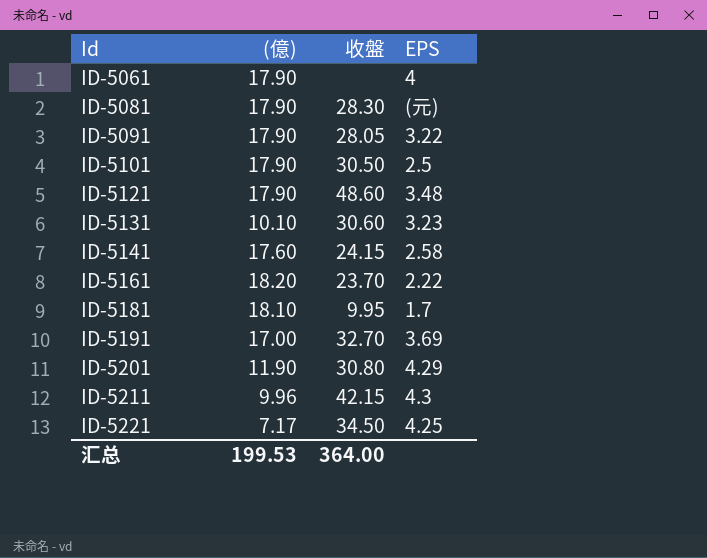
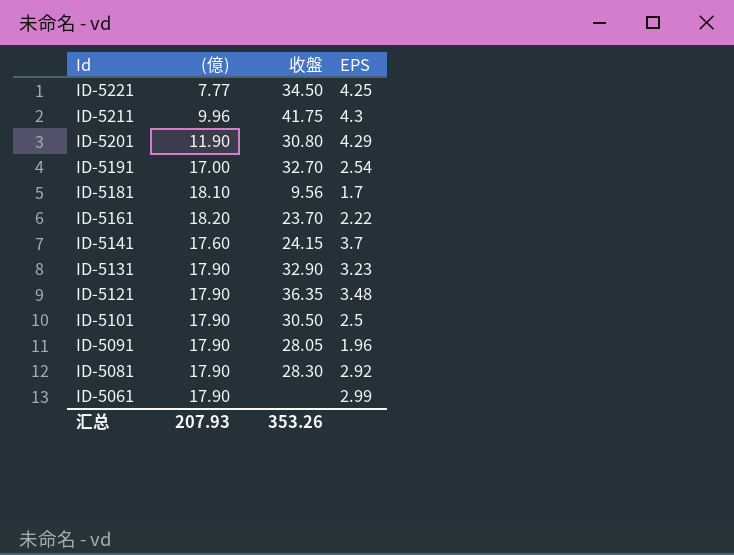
row order: Id ascending -> Id descending
ID-5221 | (億): 7.17 -> 7.77
ID-5211 | 收盤: 42.15 -> 41.75
ID-5191 | EPS: 3.69 -> 2.54
ID-5181 | 收盤: 9.95 -> 9.56
ID-5141 | EPS: 2.58 -> 3.7
ID-5131 | (億): 10.10 -> 17.90
ID-5131 | 收盤: 30.60 -> 32.90
ID-5121 | 收盤: 48.60 -> 36.35
ID-5091 | EPS: 3.22 -> 1.96
ID-5081 | EPS: (元) -> 2.92
ID-5061 | EPS: 4 -> 2.99
汇总 | (億): 199.53 -> 207.93
汇总 | 收盤: 364.00 -> 353.26

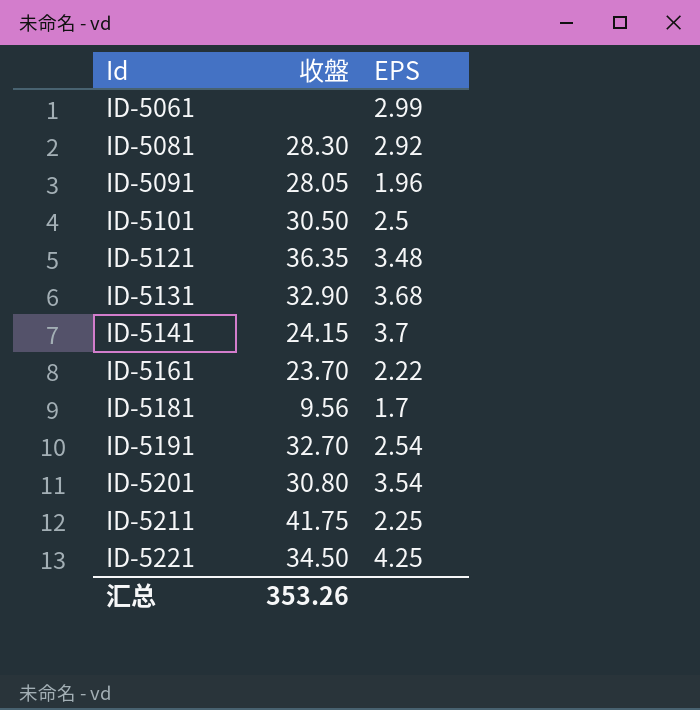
row order: Id descending -> Id ascending
column (億) | position: 2 -> none
ID-5131 | EPS: 3.23 -> 3.68
ID-5201 | EPS: 4.29 -> 3.54
ID-5211 | EPS: 4.3 -> 2.25

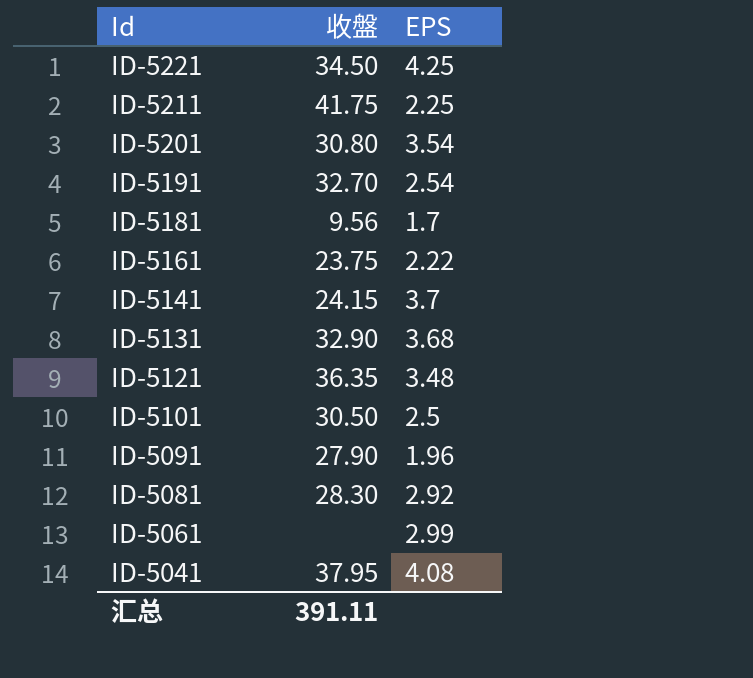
row order: Id ascending -> Id descending
ID-5161 | 收盤: 23.70 -> 23.75
ID-5091 | 收盤: 28.05 -> 27.90
row ID-5041: none -> 37.95 | 4.08
汇总 | 收盤: 353.26 -> 391.11

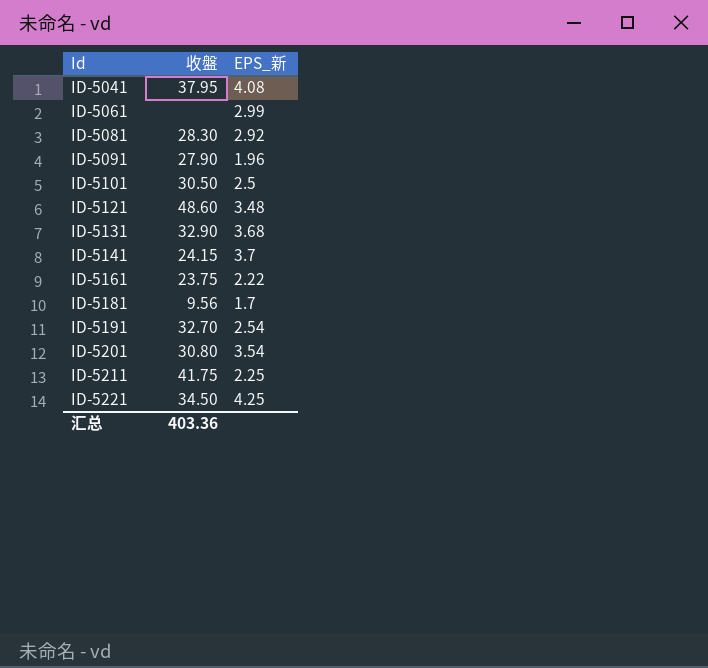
row order: Id descending -> Id ascending
column name: EPS -> EPS_新
ID-5121 | 收盤: 36.35 -> 48.60
汇总 | 收盤: 391.11 -> 403.36

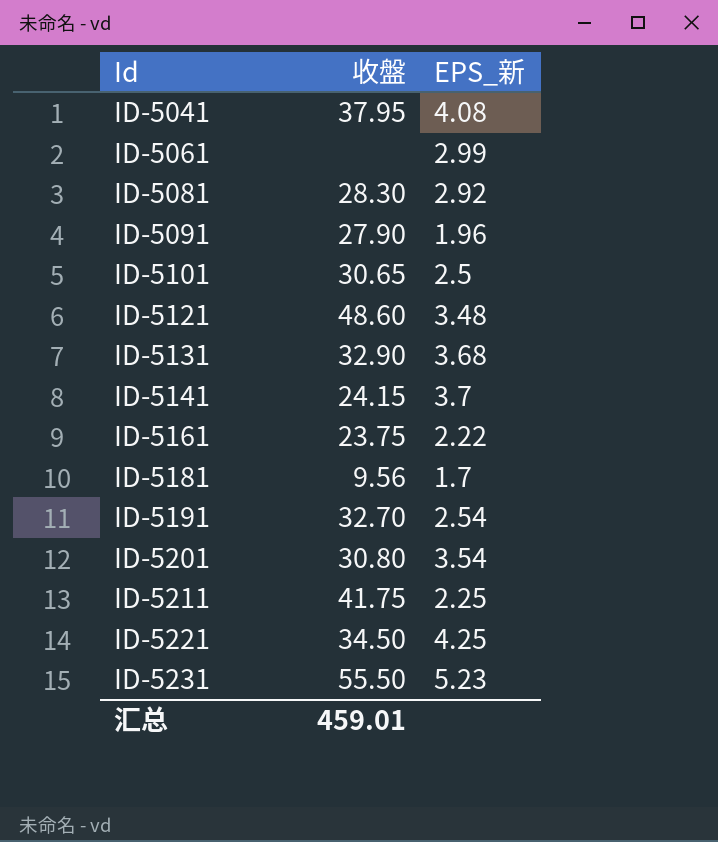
ID-5101 | 收盤: 30.50 -> 30.65
row ID-5231: none -> 55.50 | 5.23
汇总 | 收盤: 403.36 -> 459.01

